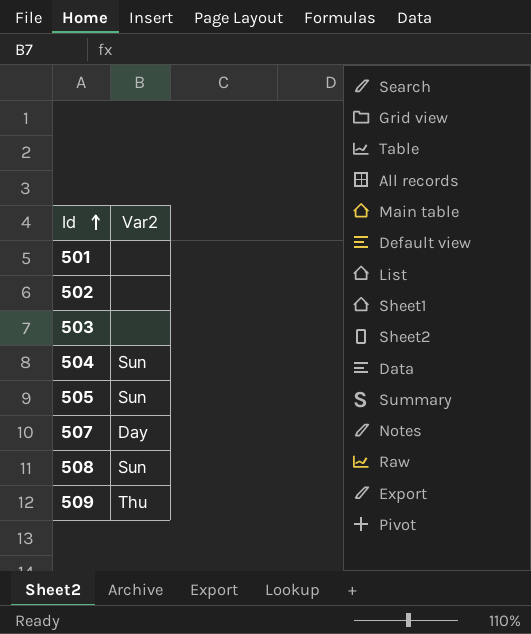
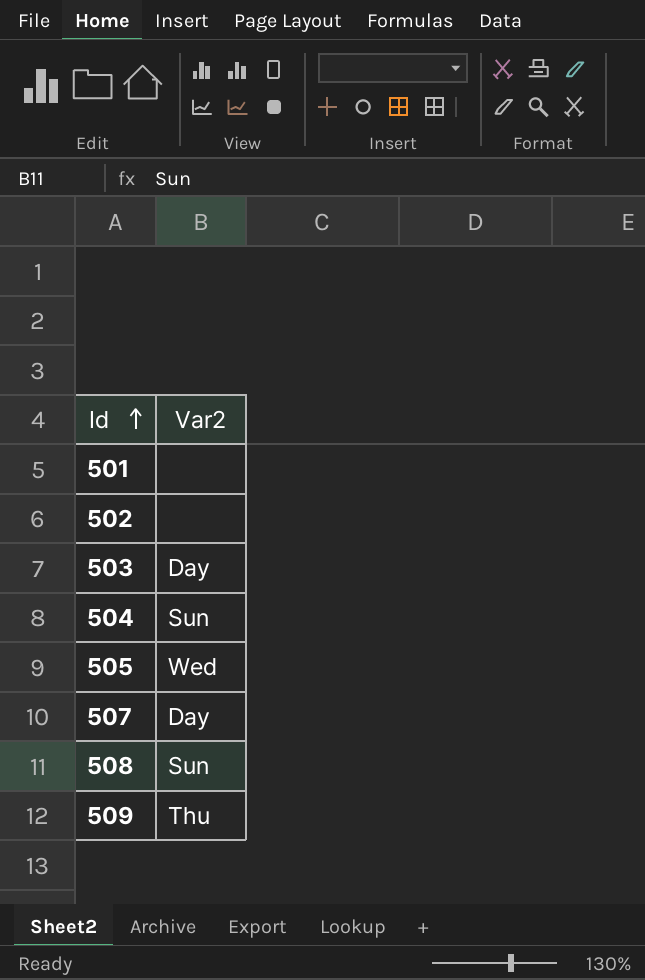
503 | Var2: none -> Day
505 | Var2: Sun -> Wed

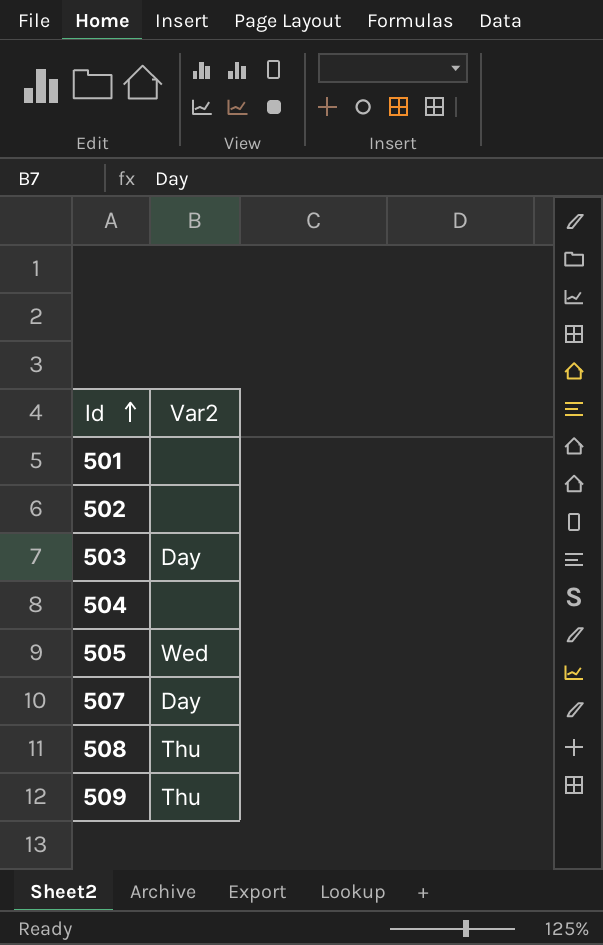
504 | Var2: Sun -> none
508 | Var2: Sun -> Thu

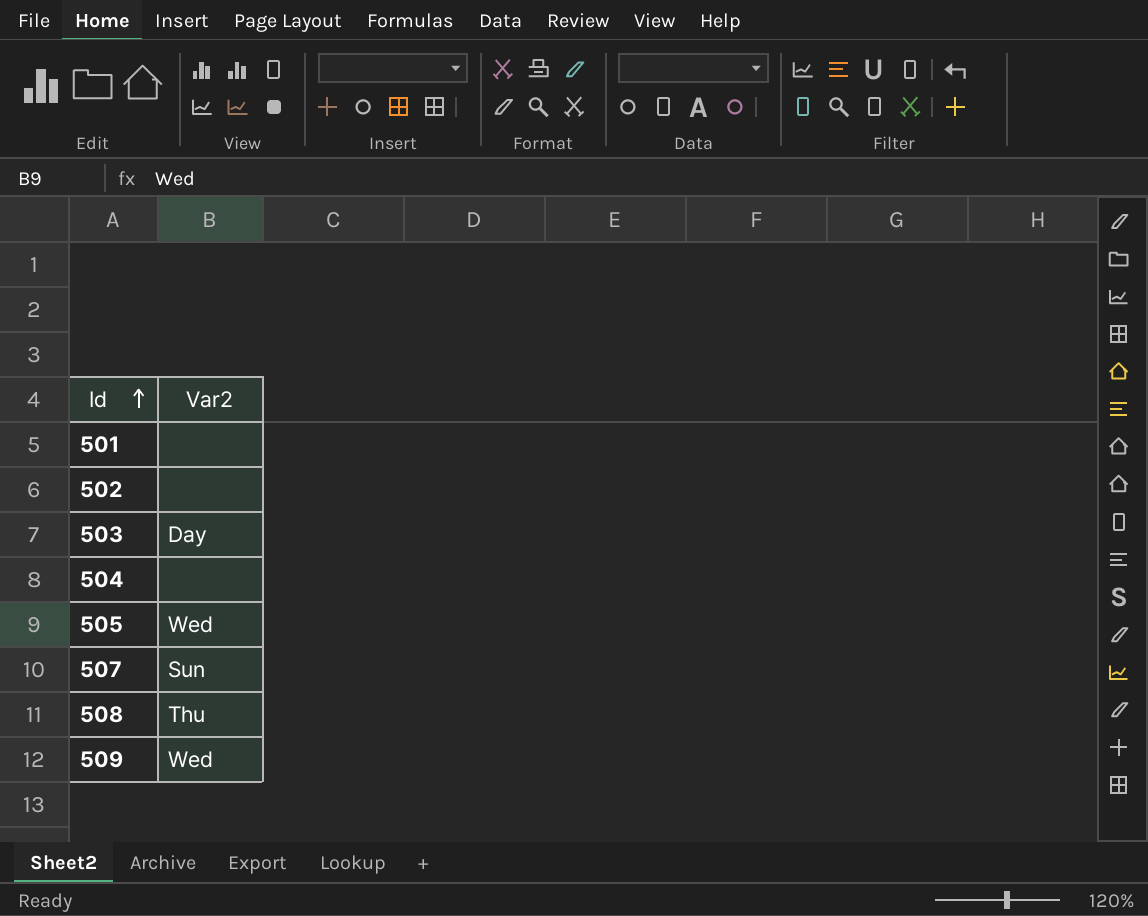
507 | Var2: Day -> Sun
509 | Var2: Thu -> Wed

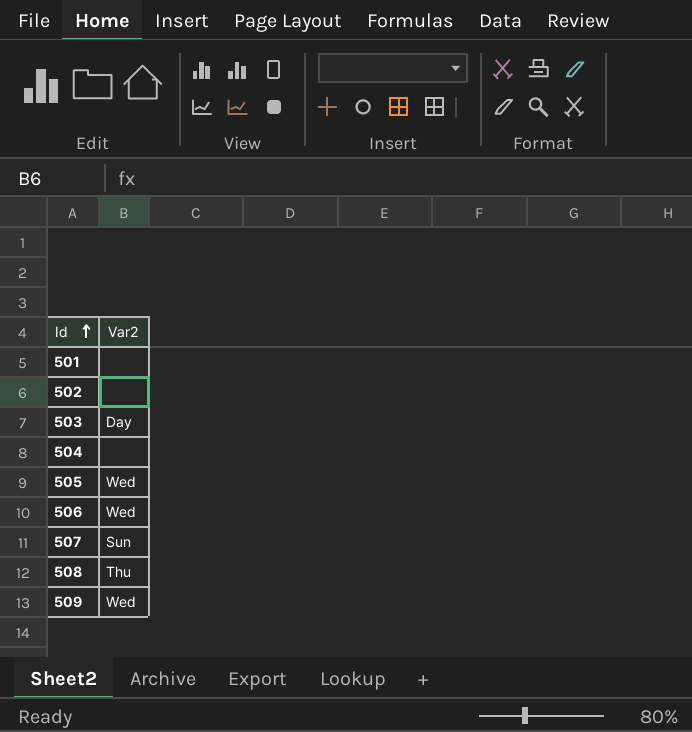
row 506: none -> Wed

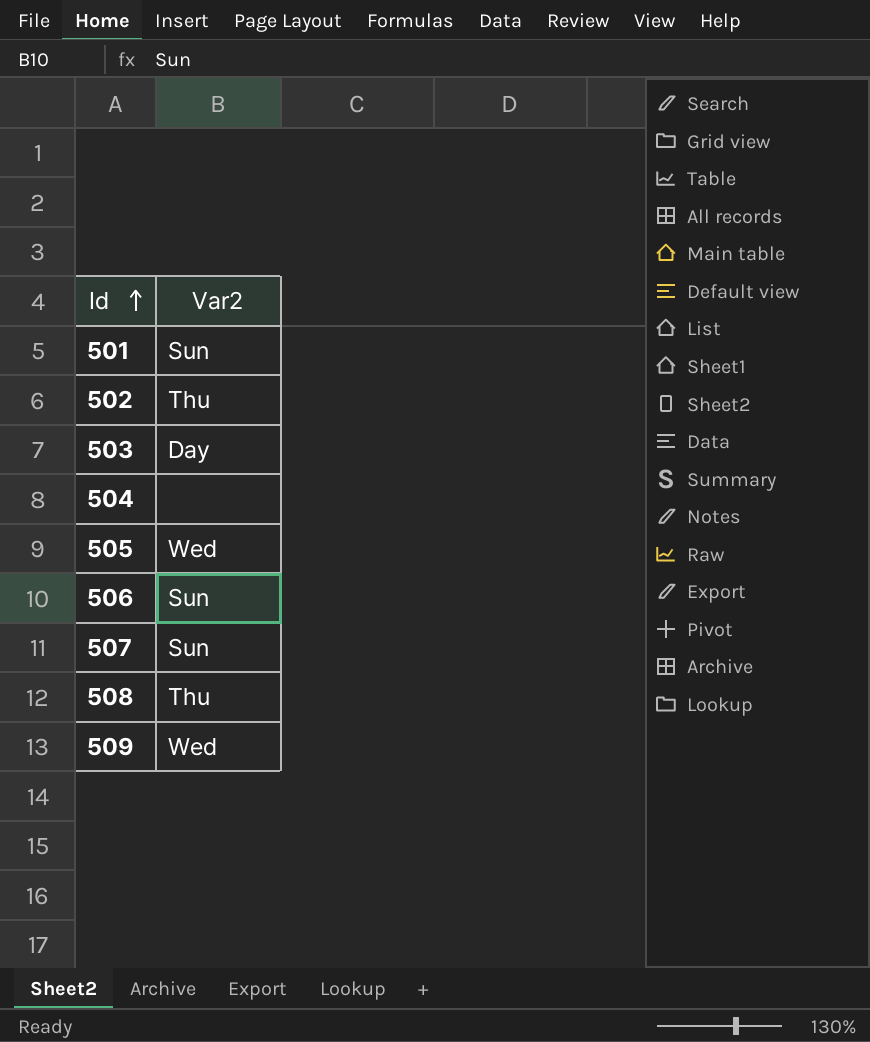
501 | Var2: none -> Sun
502 | Var2: none -> Thu
506 | Var2: Wed -> Sun

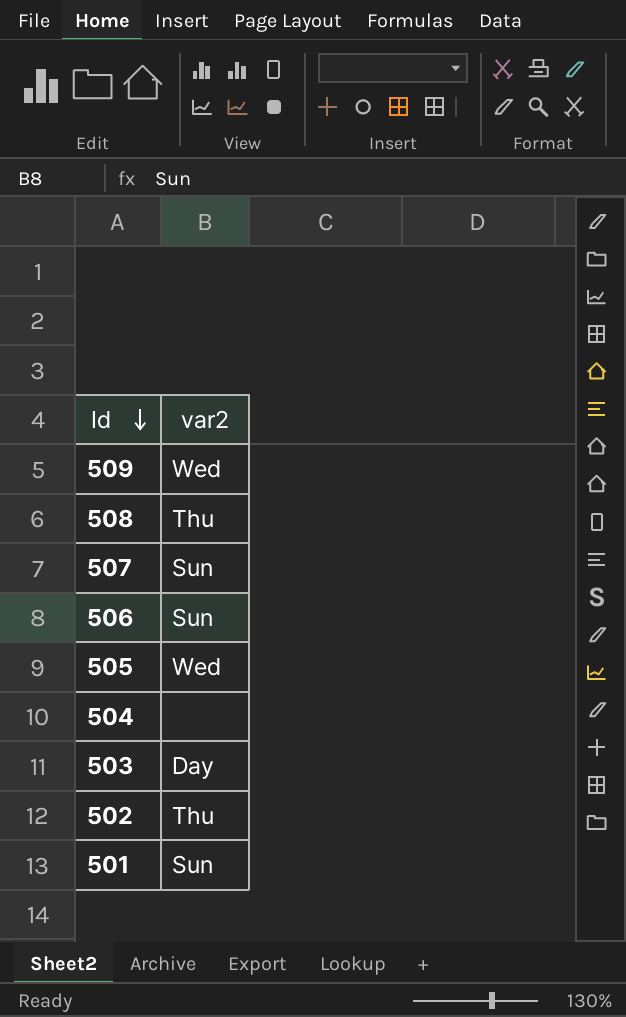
row order: Id ascending -> Id descending
column name: Var2 -> var2

